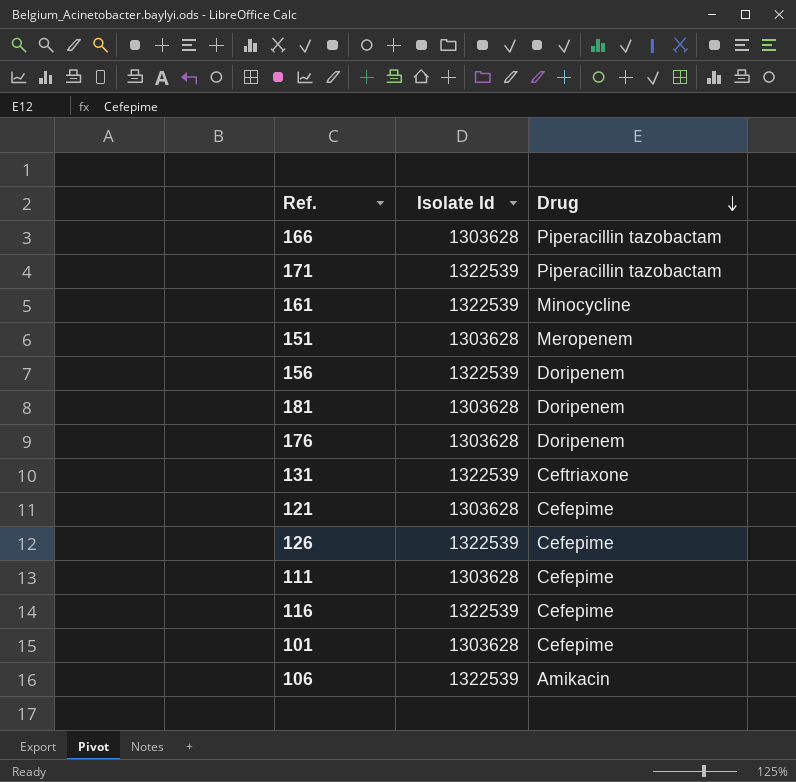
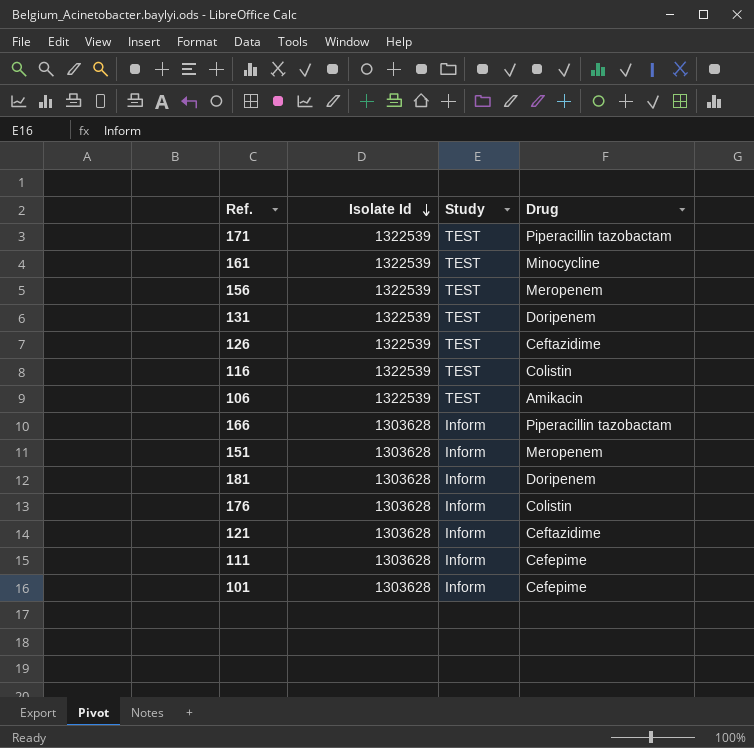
row order: Drug descending -> Isolate Id descending
column Study | position: none -> 3
156 | Drug: Doripenem -> Meropenem
131 | Drug: Ceftriaxone -> Doripenem
126 | Drug: Cefepime -> Ceftazidime
116 | Drug: Cefepime -> Colistin
176 | Drug: Doripenem -> Colistin
121 | Drug: Cefepime -> Ceftazidime

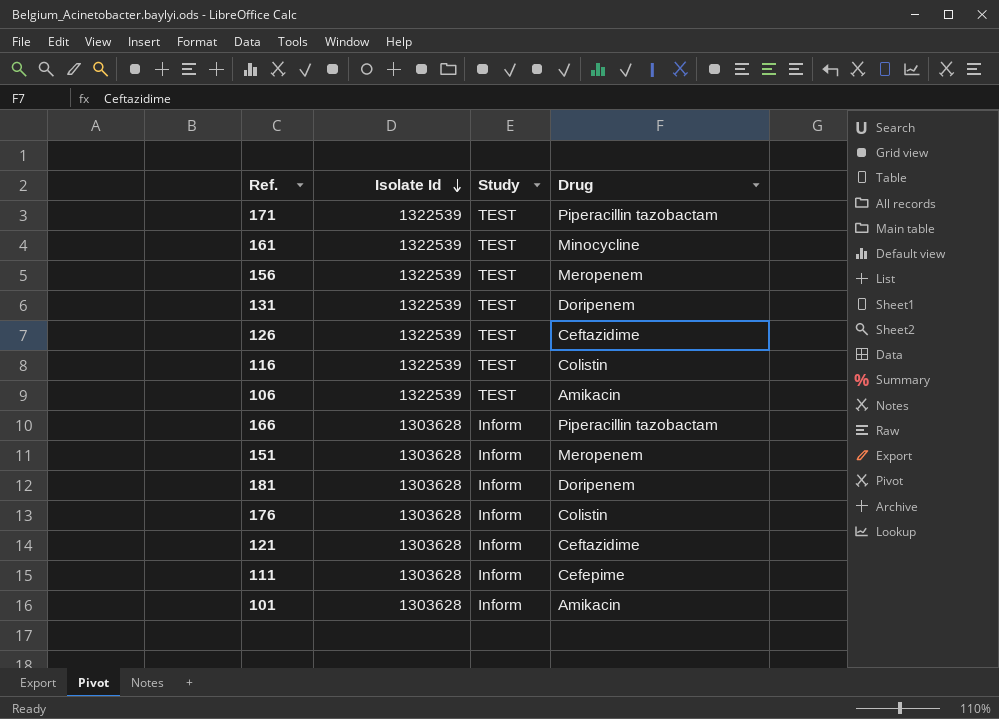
101 | Drug: Cefepime -> Amikacin

